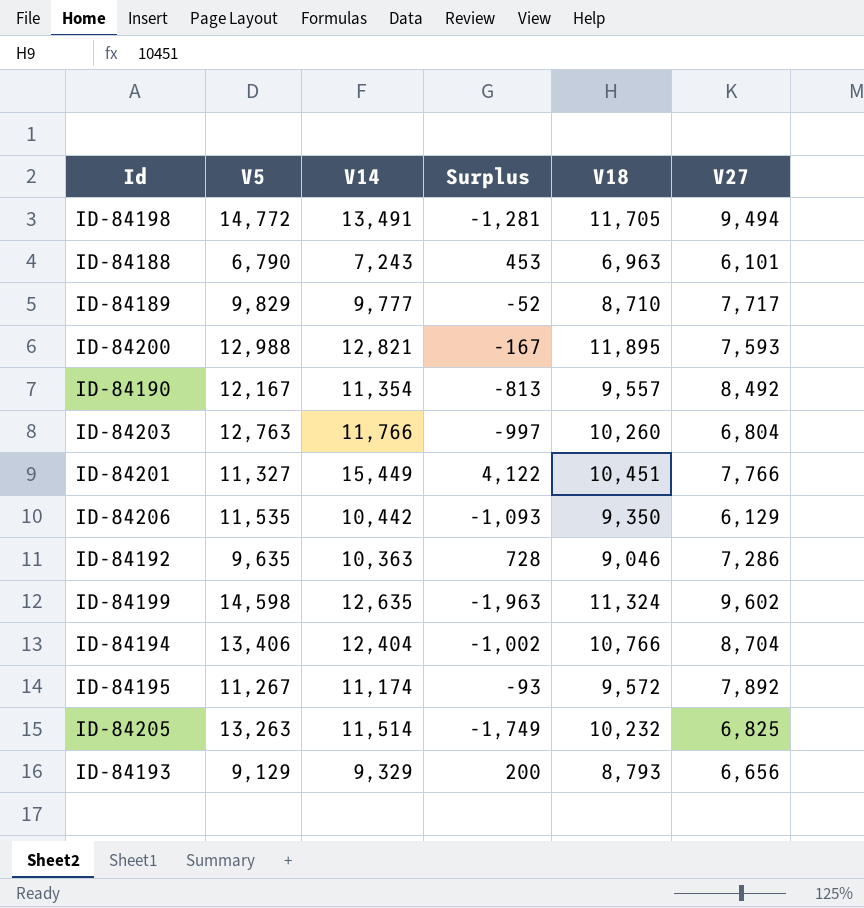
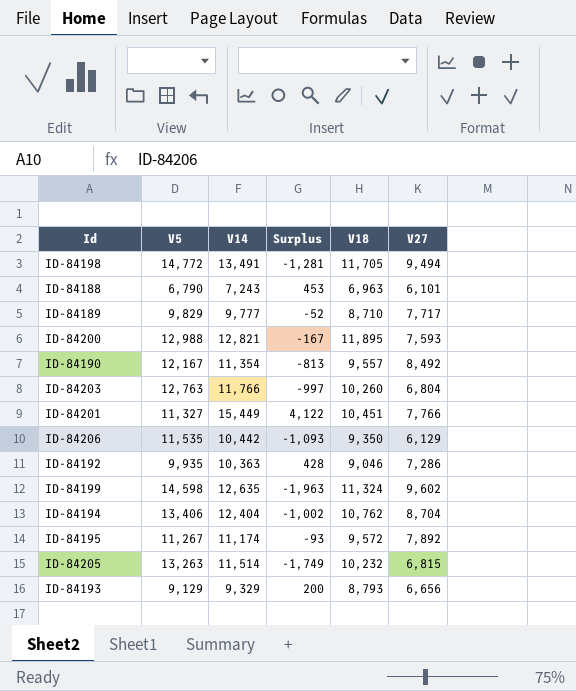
ID-84192 | V5: 9,635 -> 9,935
ID-84192 | Surplus: 728 -> 428
ID-84194 | V18: 10,766 -> 10,762
ID-84205 | V27: 6,825 -> 6,815

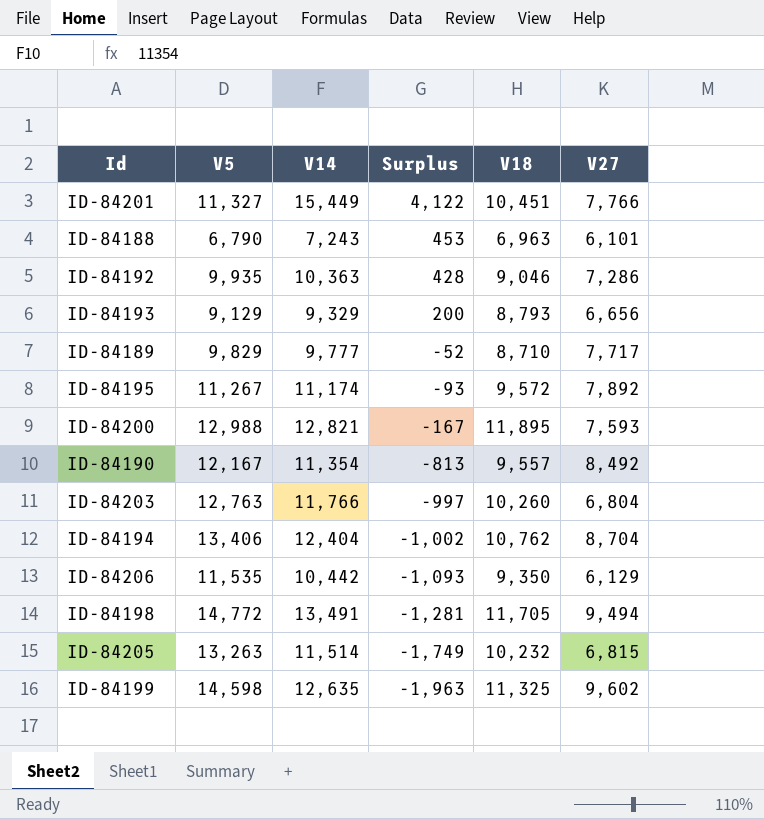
row order: none -> Surplus descending
ID-84199 | V18: 11,324 -> 11,325

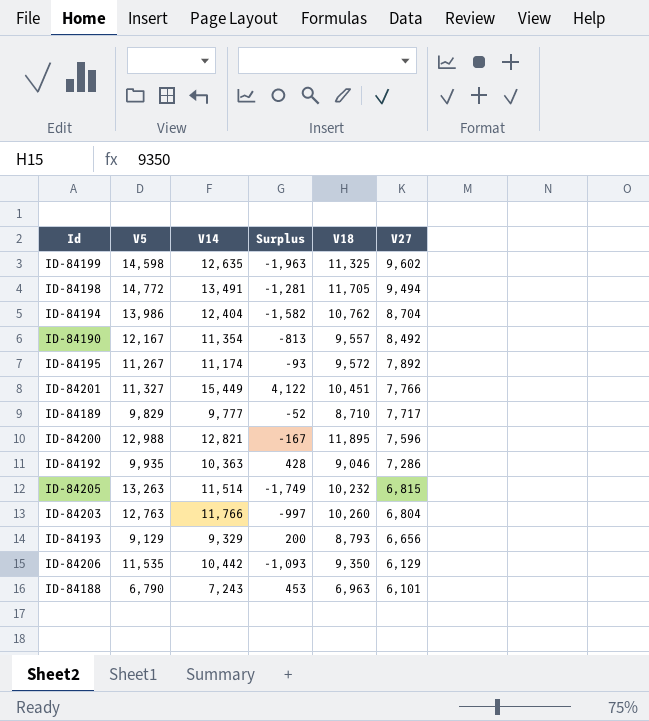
row order: Surplus descending -> V27 descending
ID-84194 | V5: 13,406 -> 13,986
ID-84194 | Surplus: -1,002 -> -1,582
ID-84200 | V27: 7,593 -> 7,596

